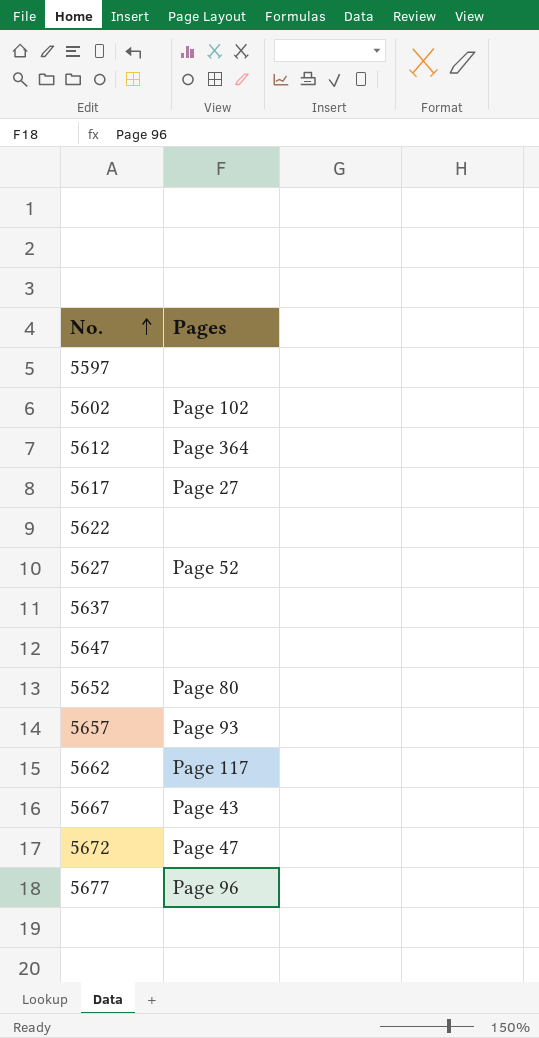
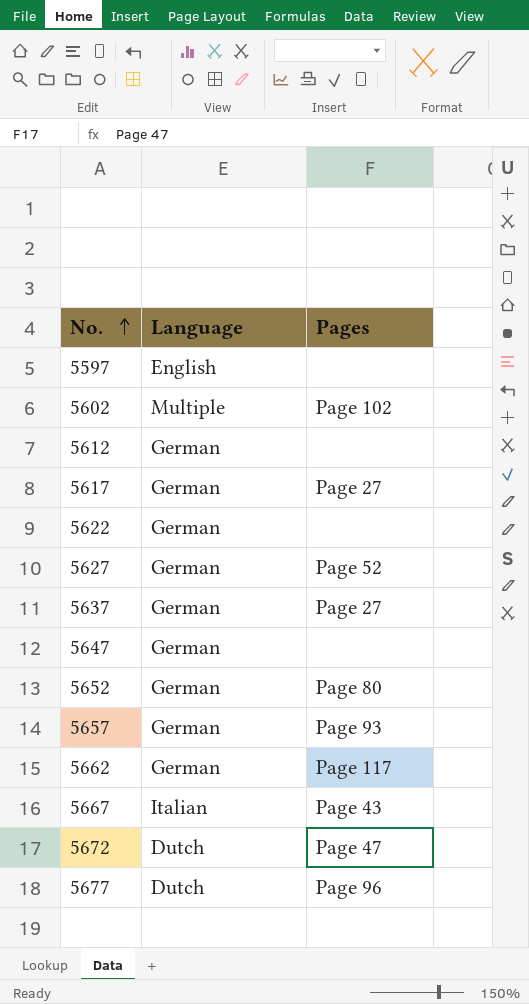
column Language | position: none -> 2
5612 | Pages: Page 364 -> none
5637 | Pages: none -> Page 27

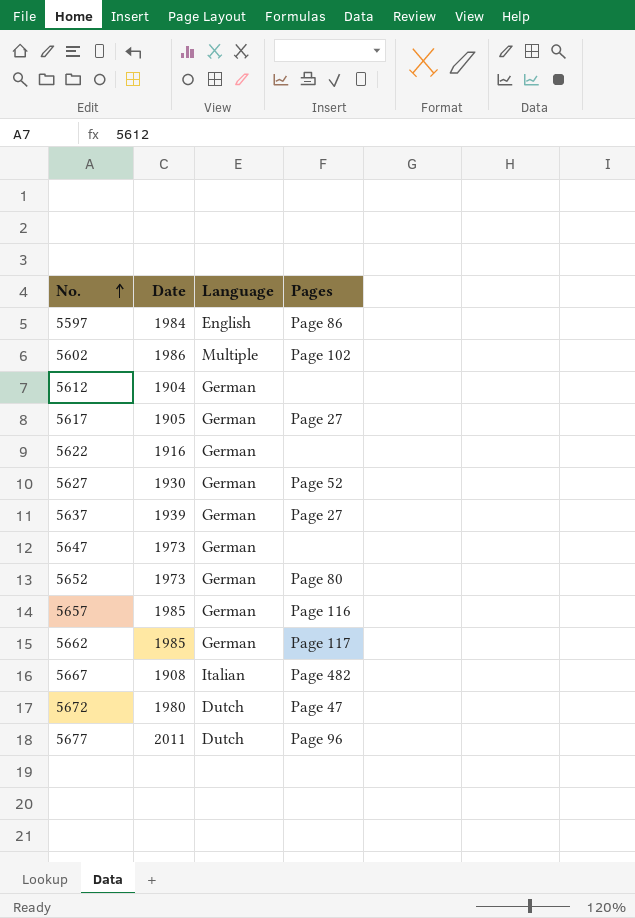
column Date | position: none -> 2
5597 | Pages: none -> Page 86
5657 | Pages: Page 93 -> Page 116
5667 | Pages: Page 43 -> Page 482

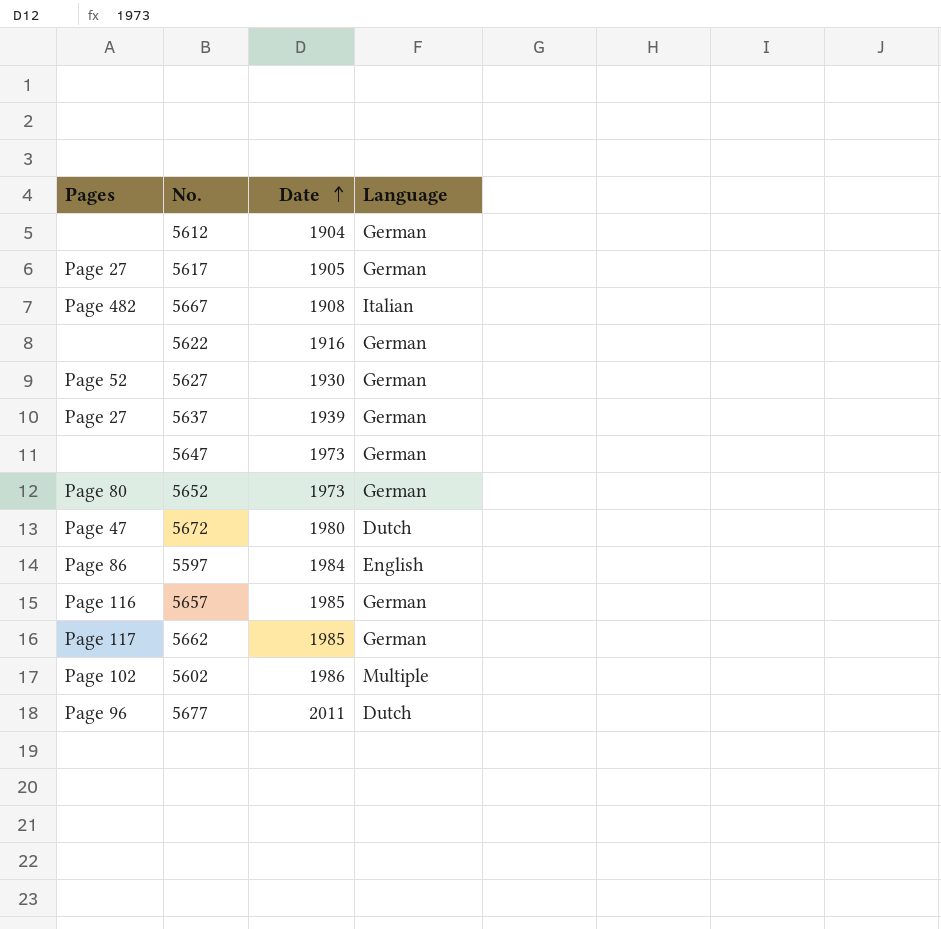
row order: No. ascending -> Date ascending
column Pages | position: 4 -> 1

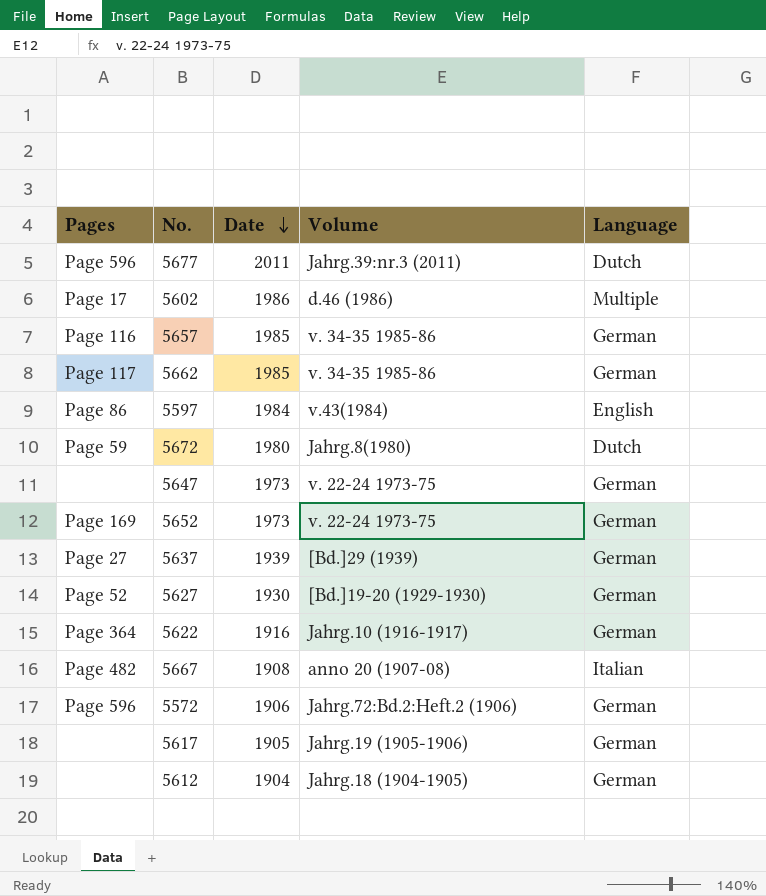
row order: Date ascending -> Date descending
column Volume | position: none -> 4
5677 | Pages: Page 96 -> Page 596
5602 | Pages: Page 102 -> Page 17
5672 | Pages: Page 47 -> Page 59
5652 | Pages: Page 80 -> Page 169
5622 | Pages: none -> Page 364
row 5572: none -> Page 596 | 1906 | Jahrg.72:Bd.2:Heft.2 (1906) | German
5617 | Pages: Page 27 -> none

